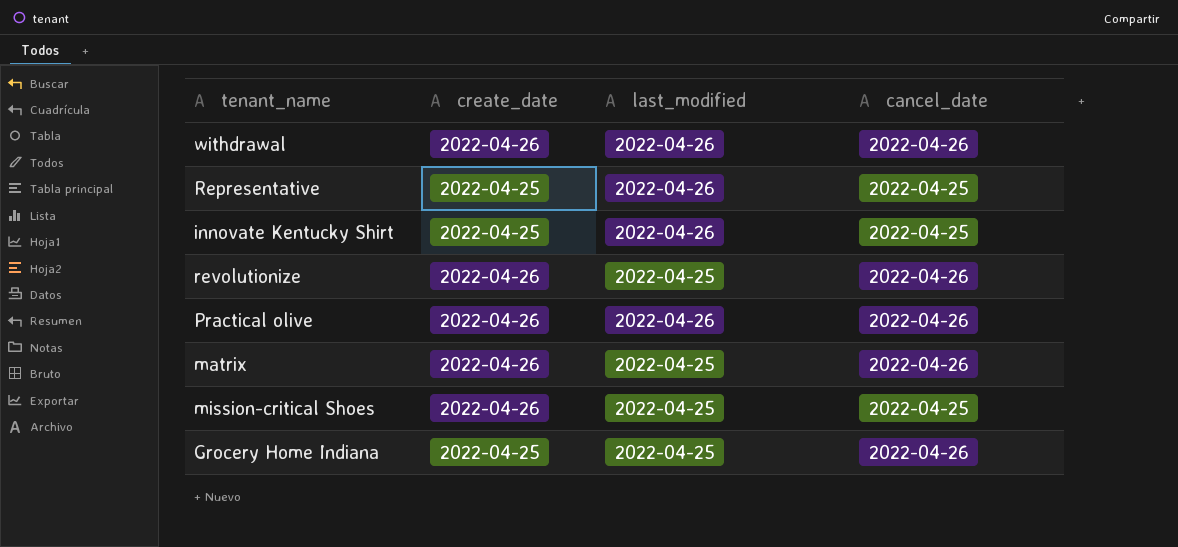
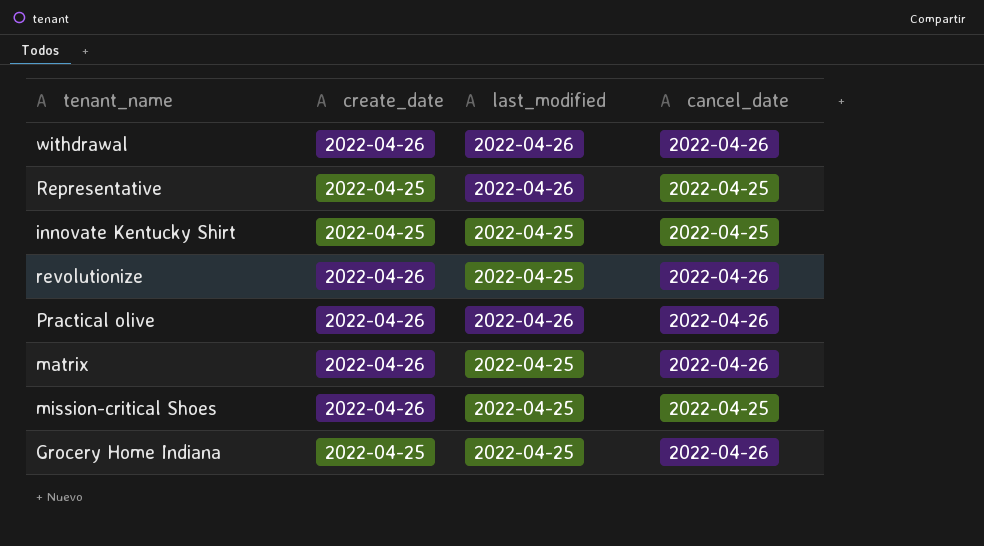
innovate Kentucky Shirt | last_modified: 2022-04-26 -> 2022-04-25

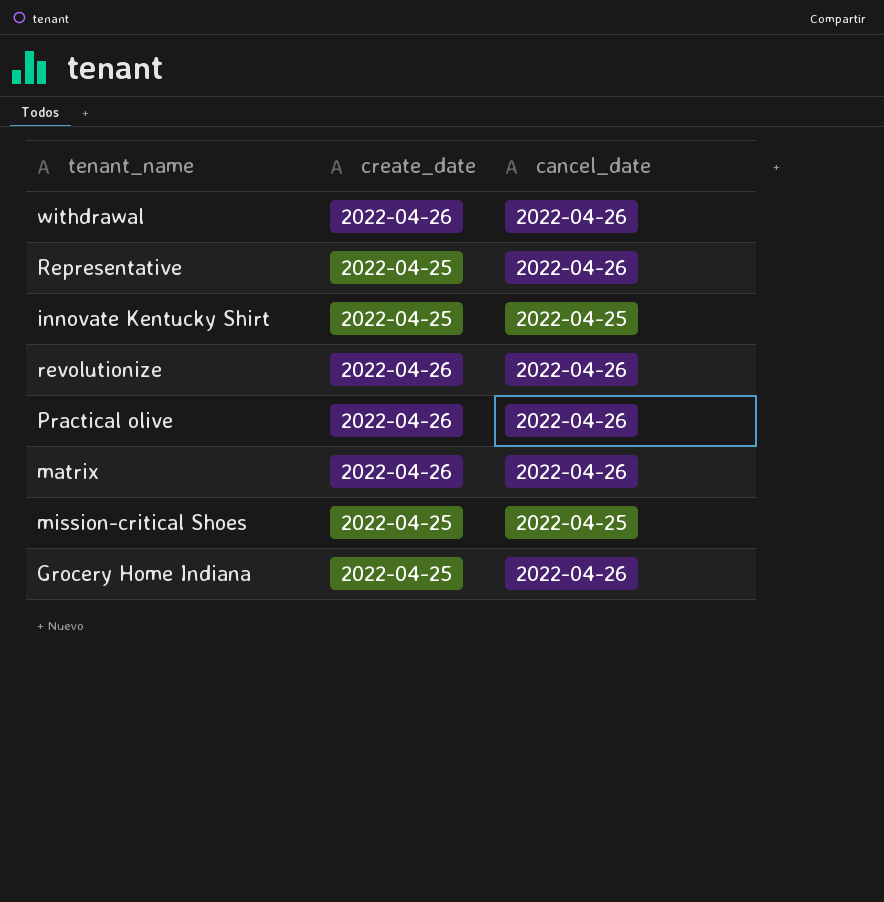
column last_modified | position: 3 -> none
Representative | cancel_date: 2022-04-25 -> 2022-04-26
mission-critical Shoes | create_date: 2022-04-26 -> 2022-04-25

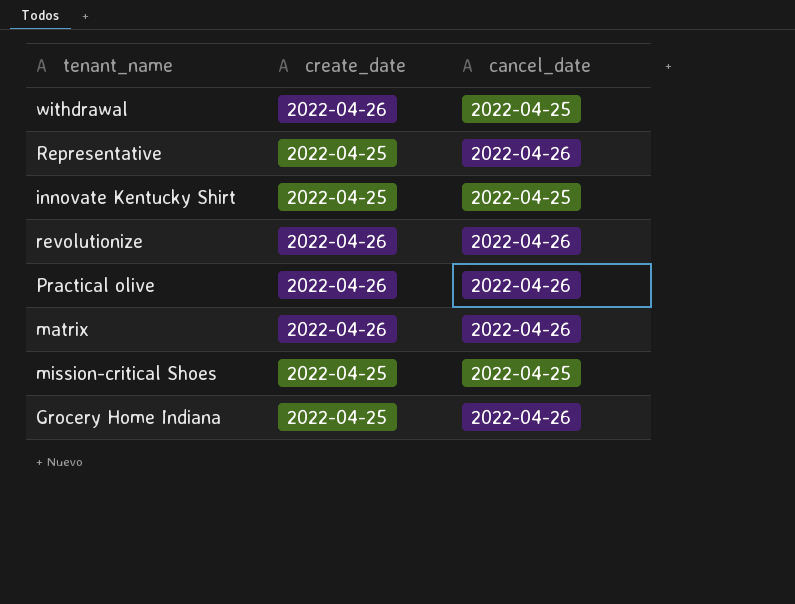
withdrawal | cancel_date: 2022-04-26 -> 2022-04-25

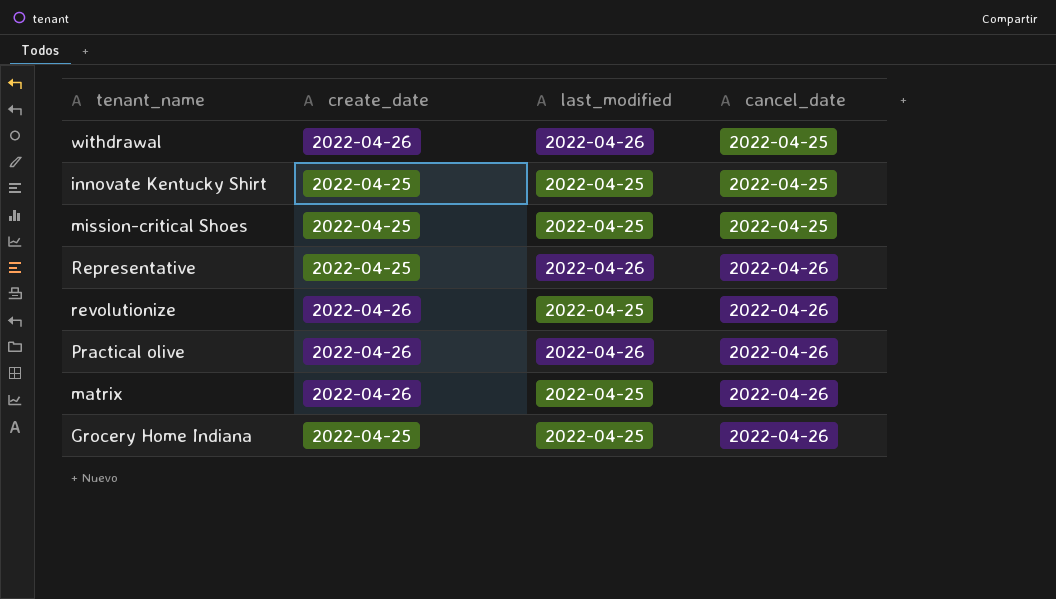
row order: none -> cancel_date ascending
column last_modified | position: none -> 3

